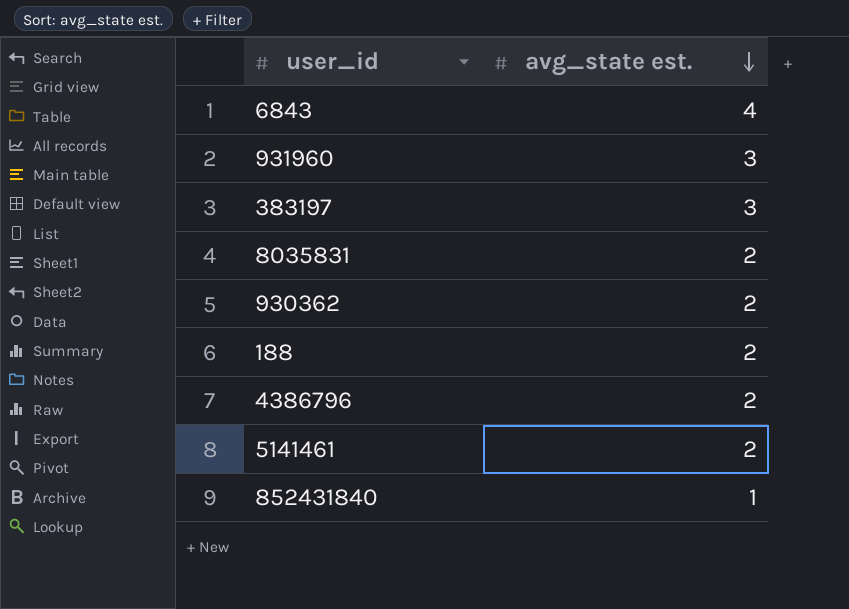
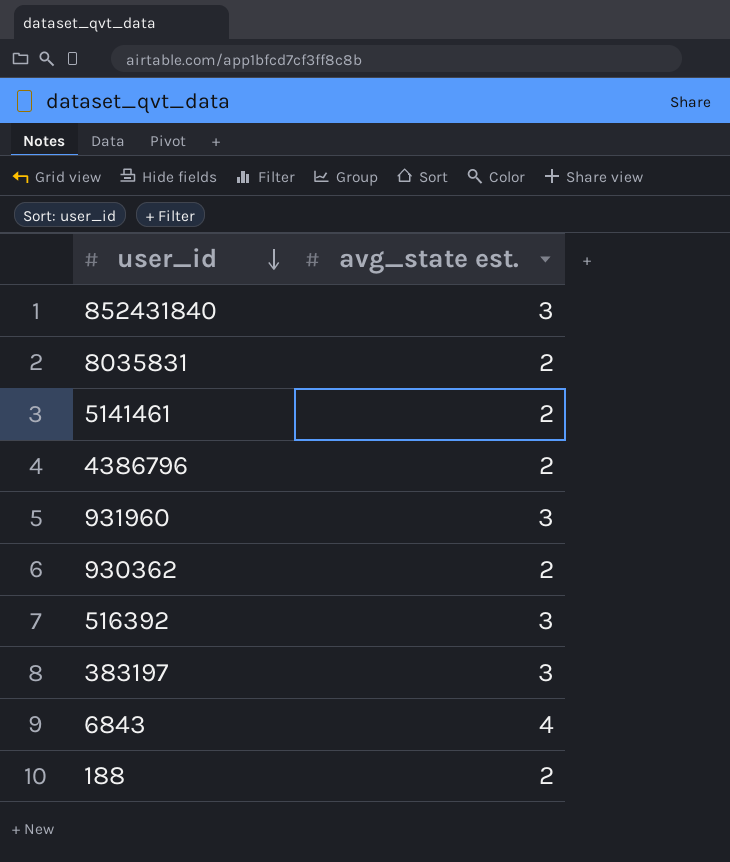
row order: avg_state est. descending -> user_id descending
852431840 | avg_state est.: 1 -> 3
row 516392: none -> 3

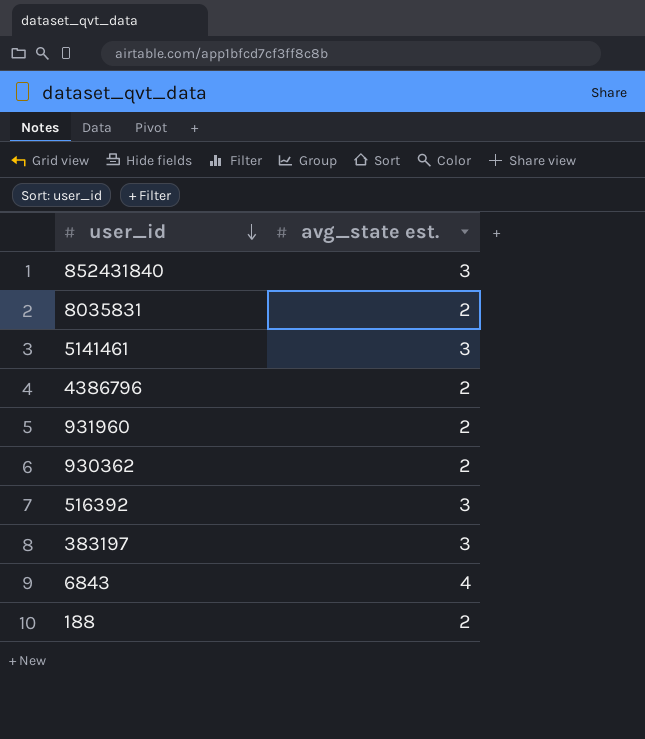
5141461 | avg_state est.: 2 -> 3
931960 | avg_state est.: 3 -> 2

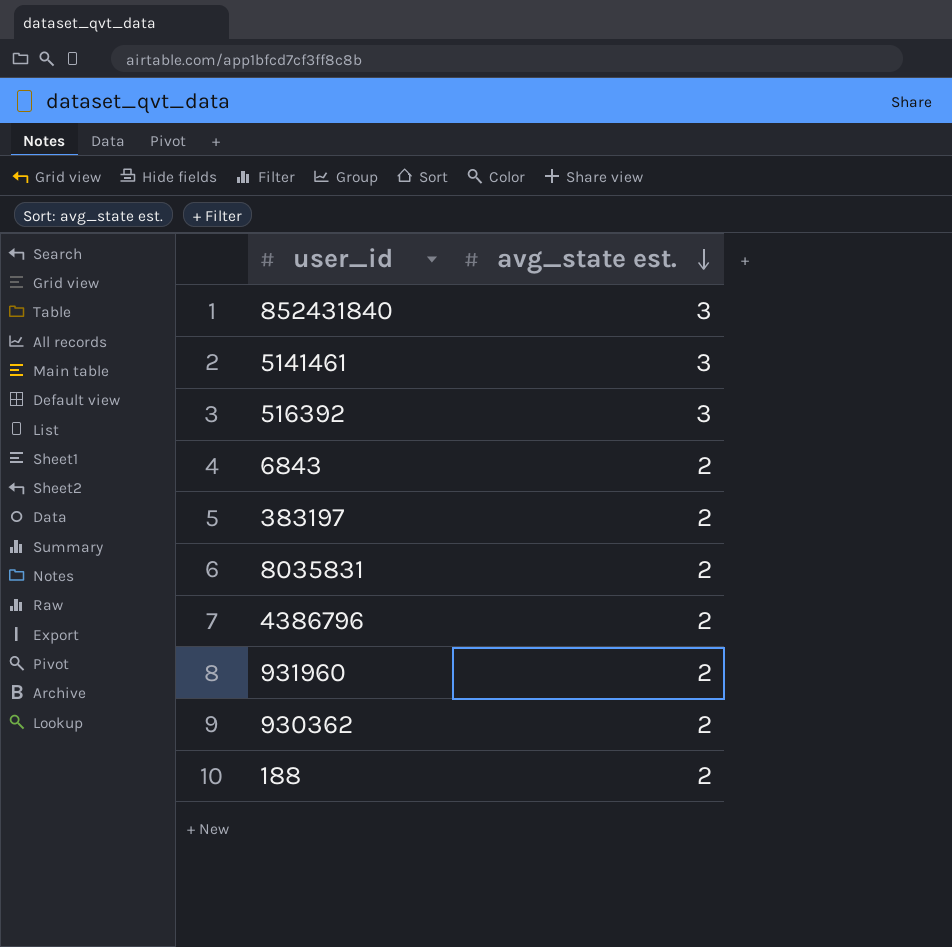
row order: user_id descending -> avg_state est. descending
6843 | avg_state est.: 4 -> 2
383197 | avg_state est.: 3 -> 2

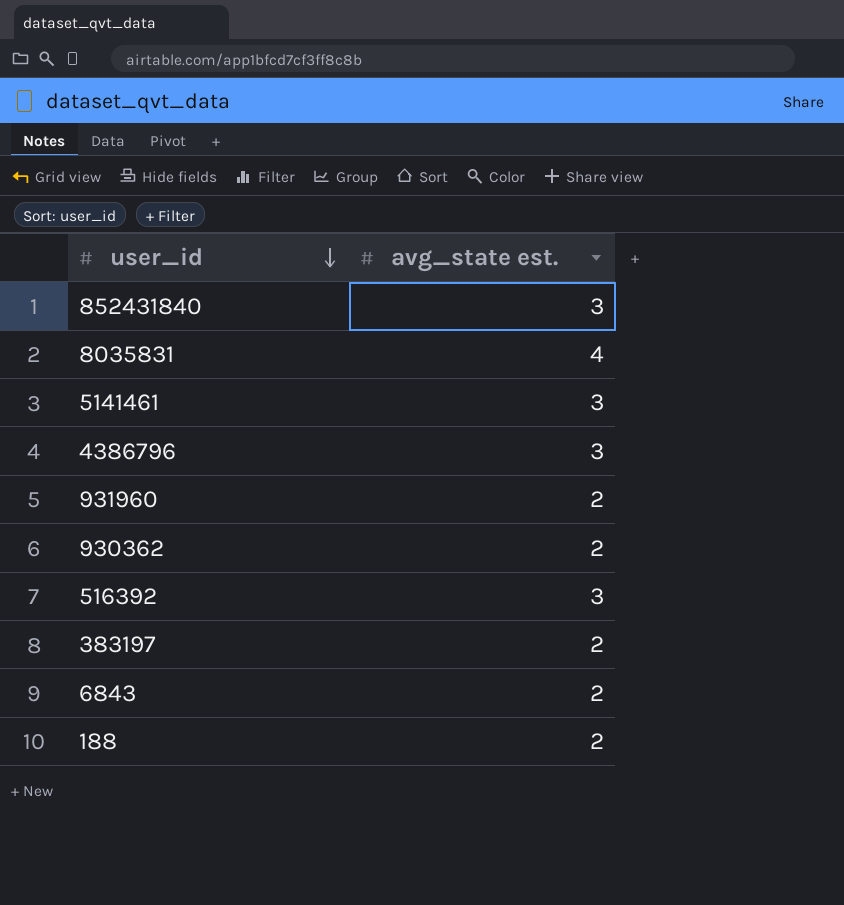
row order: avg_state est. descending -> user_id descending
8035831 | avg_state est.: 2 -> 4
4386796 | avg_state est.: 2 -> 3

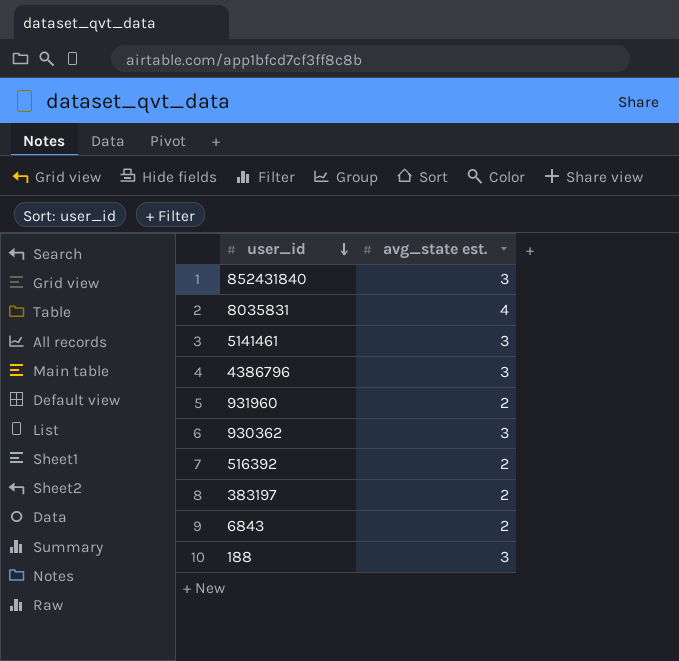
930362 | avg_state est.: 2 -> 3
516392 | avg_state est.: 3 -> 2
188 | avg_state est.: 2 -> 3

